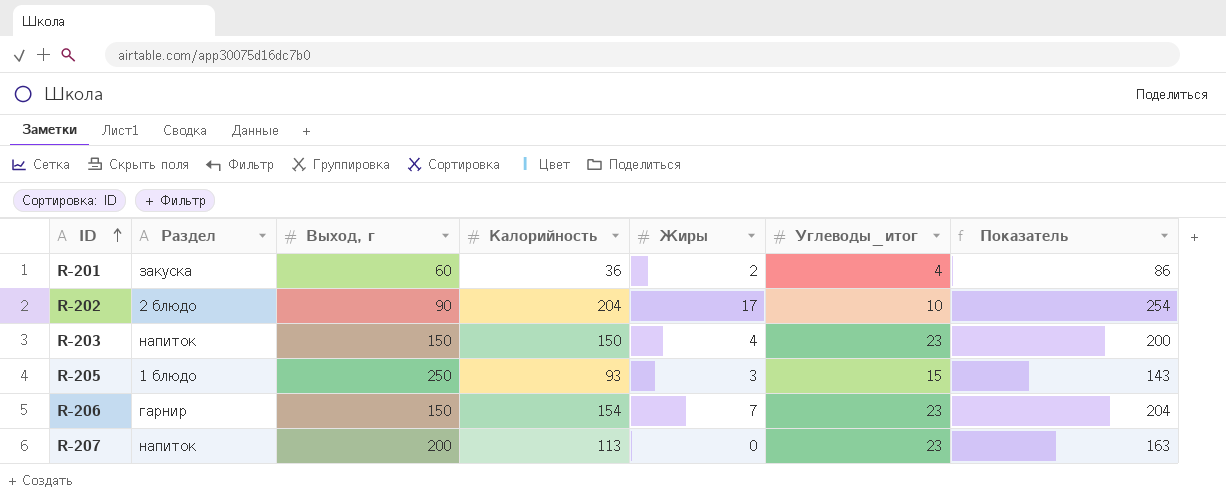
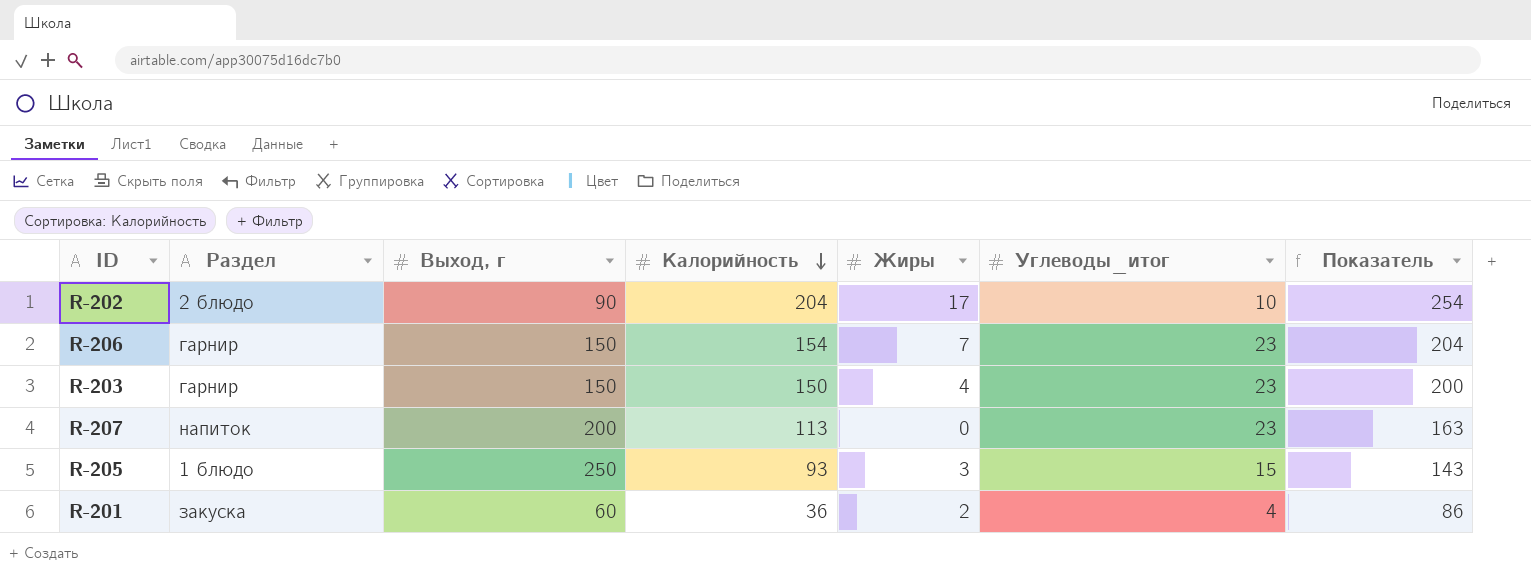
row order: ID ascending -> Калорийность descending
R-203 | Раздел: напиток -> гарнир

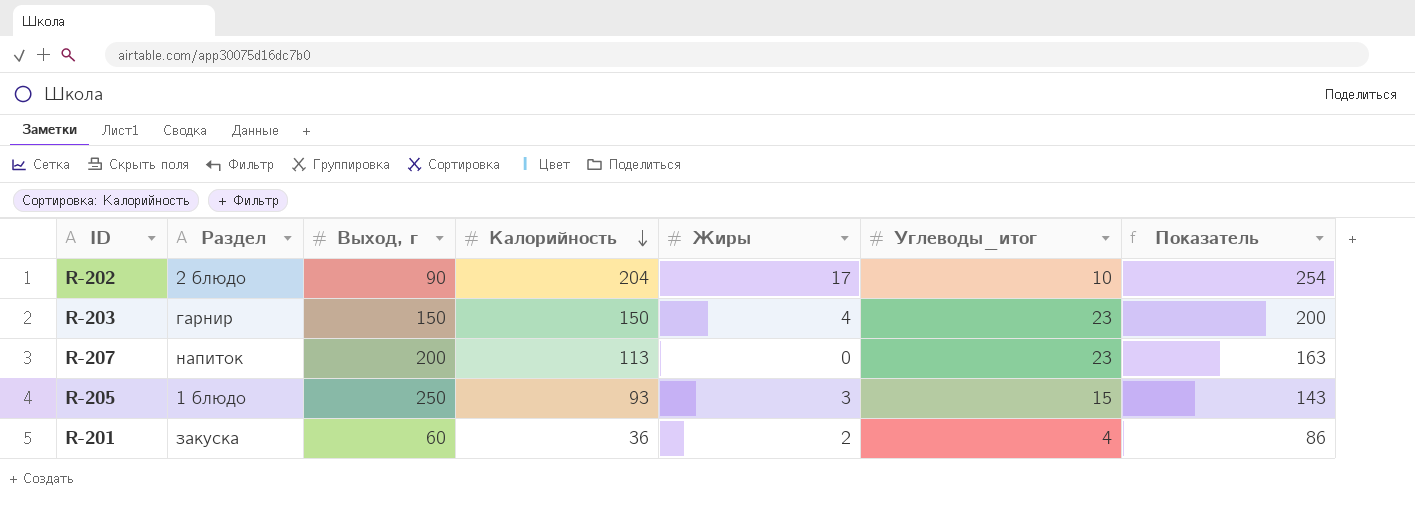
row R-206: гарнир | 150 | 154 | 7 | 23 | 204 -> none

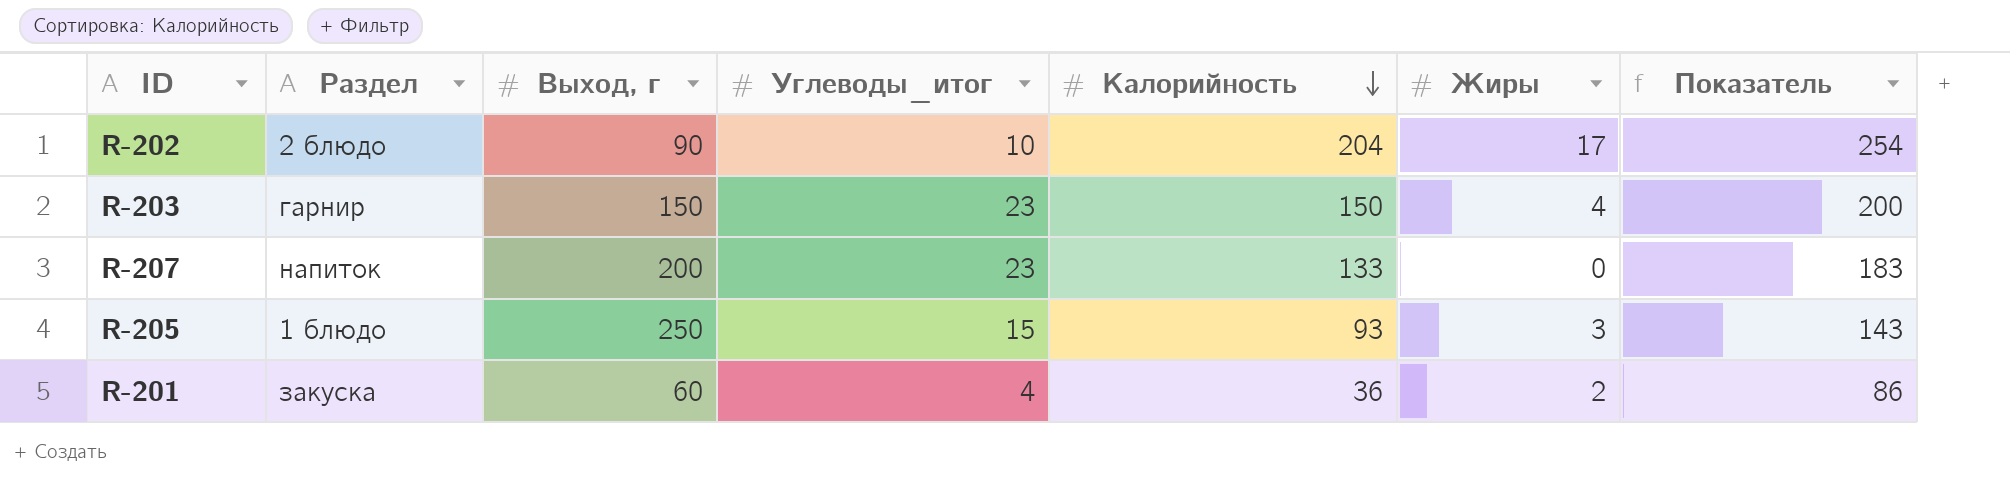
column Углеводы_итог | position: 6 -> 4
R-207 | Калорийность: 113 -> 133
R-207 | Показатель: 163 -> 183

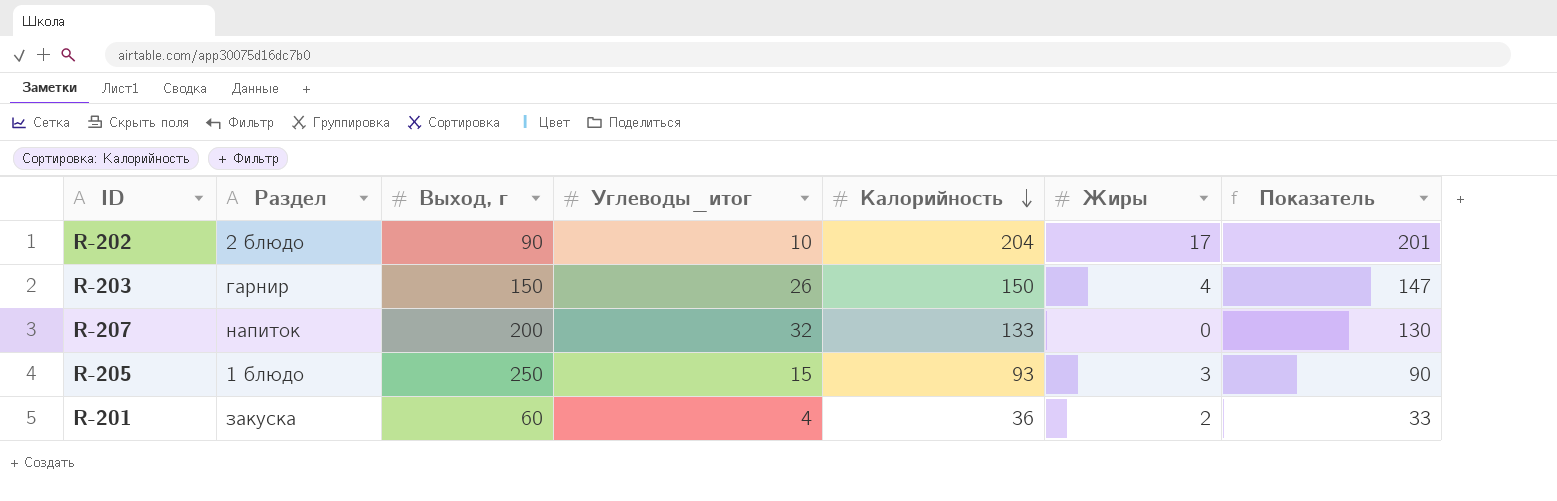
column Показатель | formula: [Калорийность] + 50 -> [Калорийность] - 3
R-203 | Углеводы_итог: 23 -> 26
R-207 | Углеводы_итог: 23 -> 32

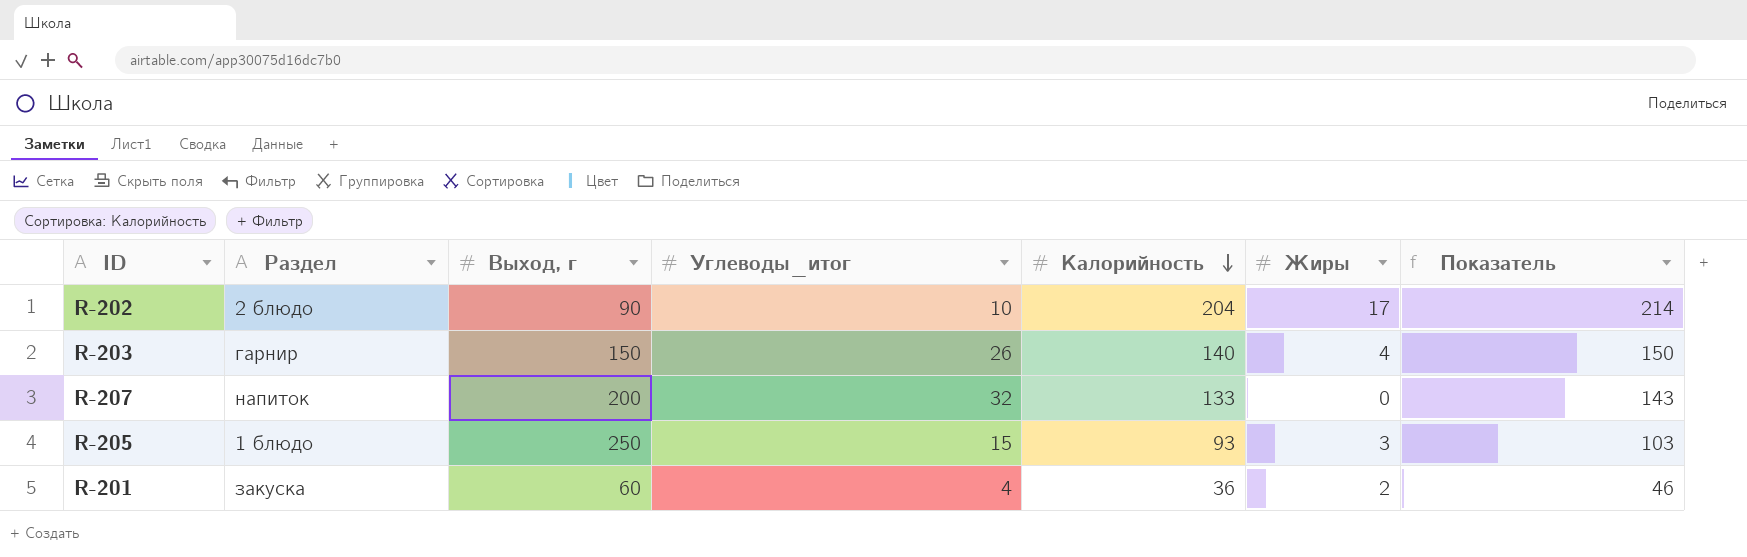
column Показатель | formula: [Калорийность] - 3 -> [Калорийность] + 10
R-203 | Калорийность: 150 -> 140

